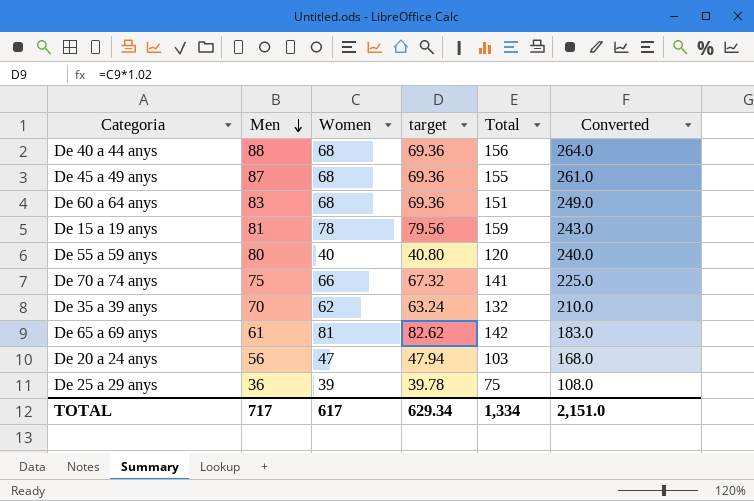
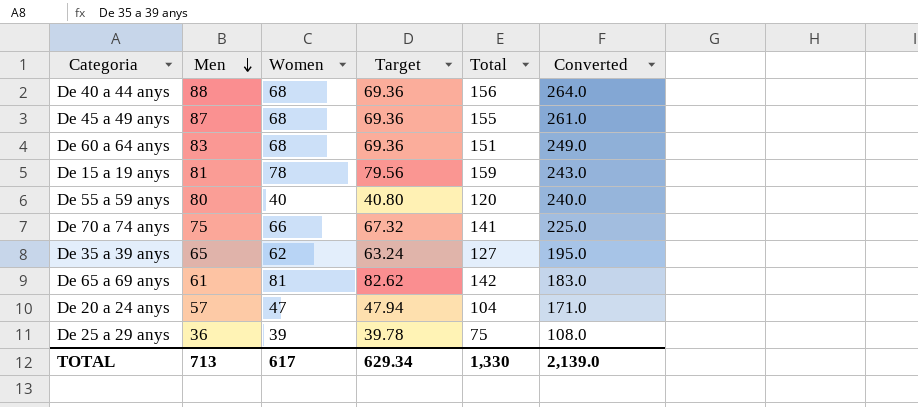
column name: target -> Target
De 35 a 39 anys | Men: 70 -> 65
De 35 a 39 anys | Total: 132 -> 127
De 35 a 39 anys | Converted: 210.0 -> 195.0
De 20 a 24 anys | Men: 56 -> 57
De 20 a 24 anys | Total: 103 -> 104
De 20 a 24 anys | Converted: 168.0 -> 171.0
TOTAL | Men: 717 -> 713
TOTAL | Total: 1,334 -> 1,330
TOTAL | Converted: 2,151.0 -> 2,139.0

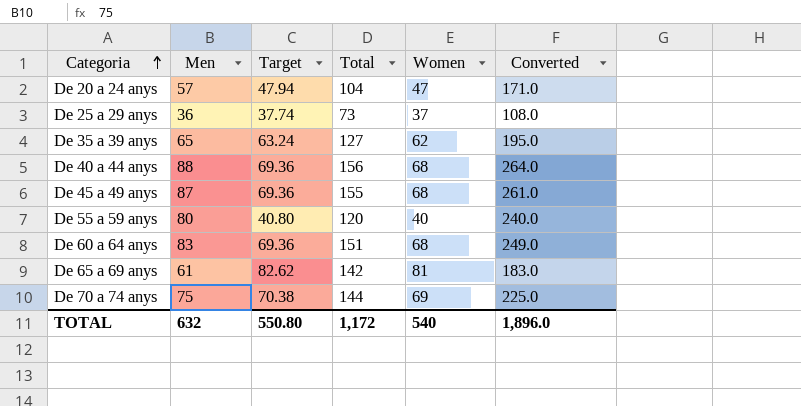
row order: Men descending -> Categoria ascending
column Women | position: 3 -> 5
row De 15 a 19 anys: 81 | 78 | 79.56 | 159 | 243.0 -> none
De 25 a 29 anys | Target: 39.78 -> 37.74
De 25 a 29 anys | Total: 75 -> 73
De 25 a 29 anys | Women: 39 -> 37
De 70 a 74 anys | Target: 67.32 -> 70.38
De 70 a 74 anys | Total: 141 -> 144
De 70 a 74 anys | Women: 66 -> 69
TOTAL | Men: 713 -> 632
TOTAL | Target: 629.34 -> 550.80
TOTAL | Total: 1,330 -> 1,172
TOTAL | Women: 617 -> 540
TOTAL | Converted: 2,139.0 -> 1,896.0

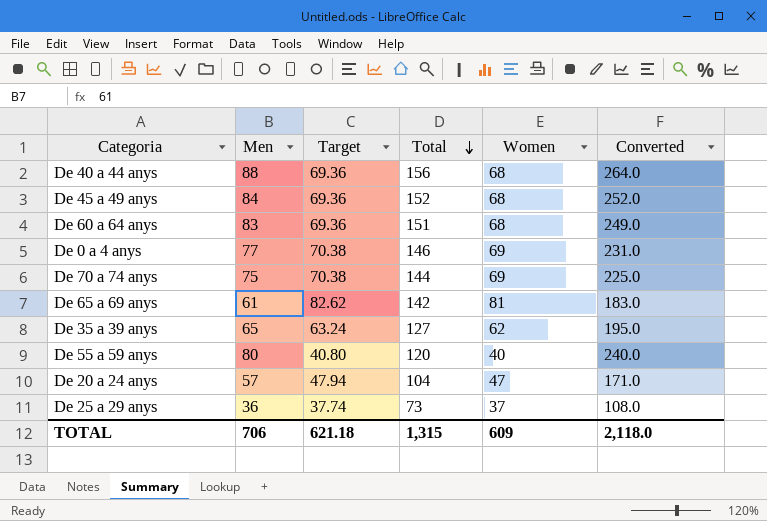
row order: Categoria ascending -> Total descending
De 45 a 49 anys | Men: 87 -> 84
De 45 a 49 anys | Total: 155 -> 152
De 45 a 49 anys | Converted: 261.0 -> 252.0
row De 0 a 4 anys: none -> 77 | 70.38 | 146 | 69 | 231.0
TOTAL | Men: 632 -> 706
TOTAL | Target: 550.80 -> 621.18
TOTAL | Total: 1,172 -> 1,315
TOTAL | Women: 540 -> 609
TOTAL | Converted: 1,896.0 -> 2,118.0

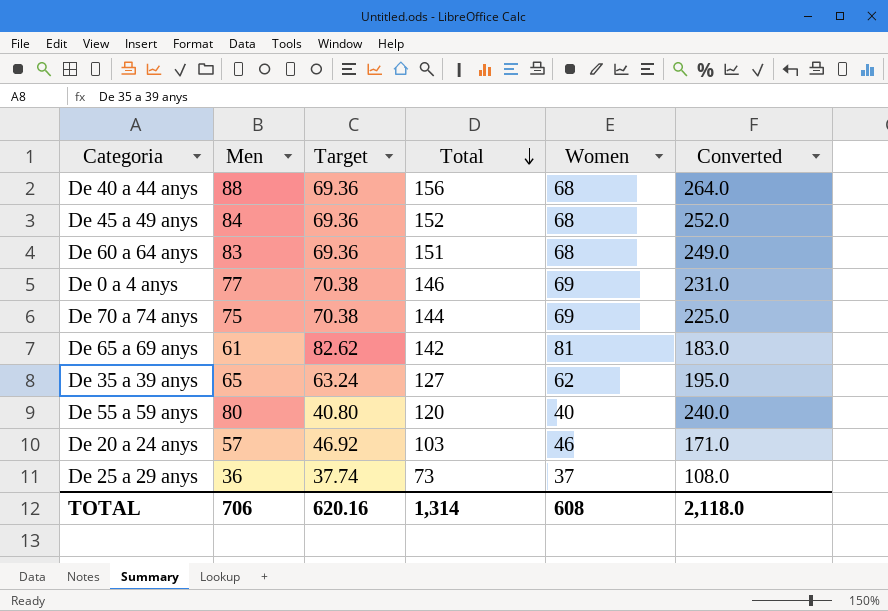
De 20 a 24 anys | Target: 47.94 -> 46.92
De 20 a 24 anys | Total: 104 -> 103
De 20 a 24 anys | Women: 47 -> 46
TOTAL | Target: 621.18 -> 620.16
TOTAL | Total: 1,315 -> 1,314
TOTAL | Women: 609 -> 608

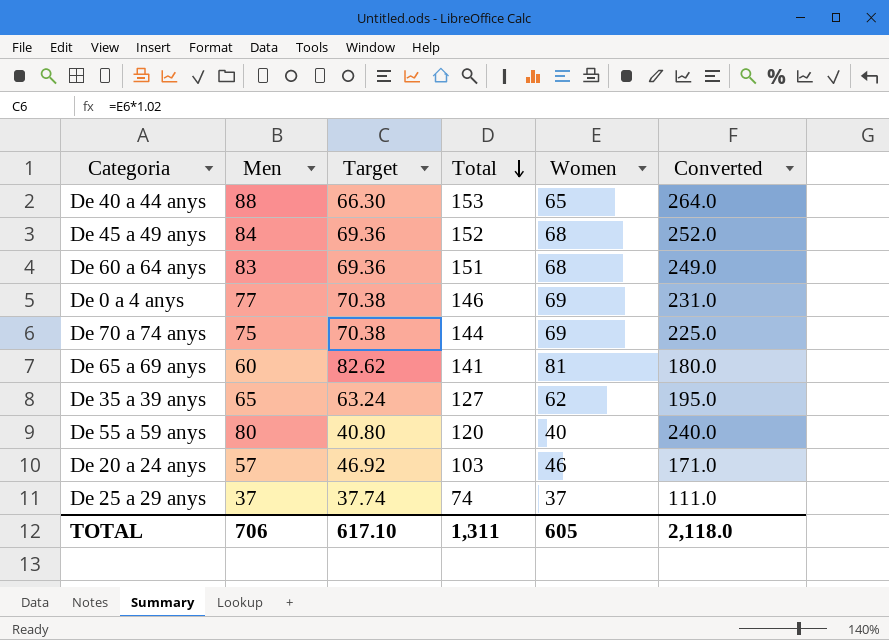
De 40 a 44 anys | Target: 69.36 -> 66.30
De 40 a 44 anys | Total: 156 -> 153
De 40 a 44 anys | Women: 68 -> 65
De 65 a 69 anys | Men: 61 -> 60
De 65 a 69 anys | Total: 142 -> 141
De 65 a 69 anys | Converted: 183.0 -> 180.0
De 25 a 29 anys | Men: 36 -> 37
De 25 a 29 anys | Total: 73 -> 74
De 25 a 29 anys | Converted: 108.0 -> 111.0
TOTAL | Target: 620.16 -> 617.10
TOTAL | Total: 1,314 -> 1,311
TOTAL | Women: 608 -> 605

